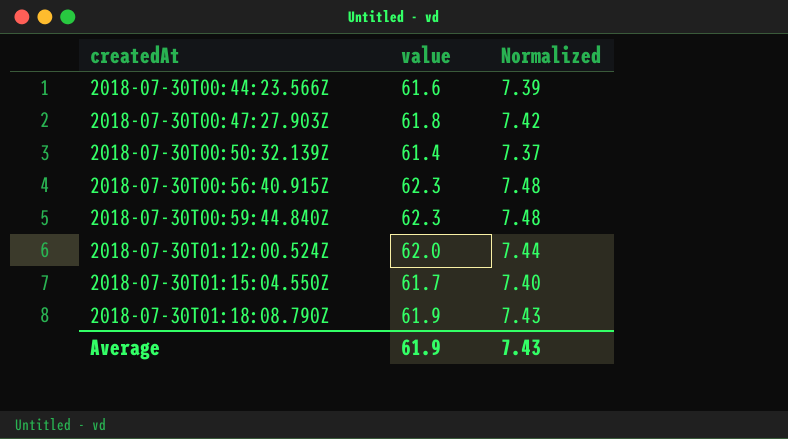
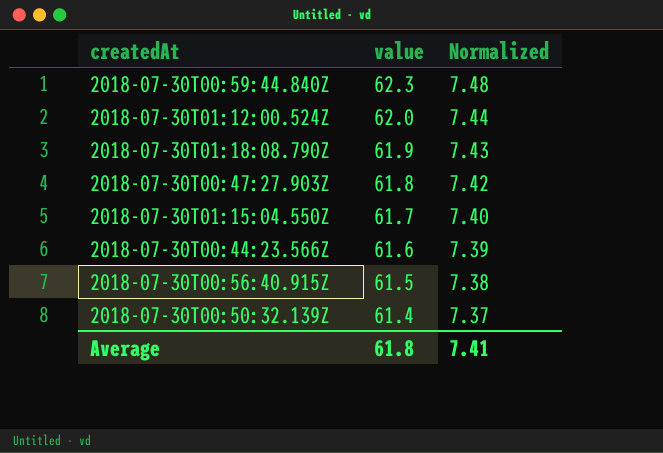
row order: createdAt ascending -> value descending
2018-07-30T00:56:40.915Z | value: 62.3 -> 61.5
2018-07-30T00:56:40.915Z | Normalized: 7.48 -> 7.38
Average | value: 61.9 -> 61.8
Average | Normalized: 7.43 -> 7.41

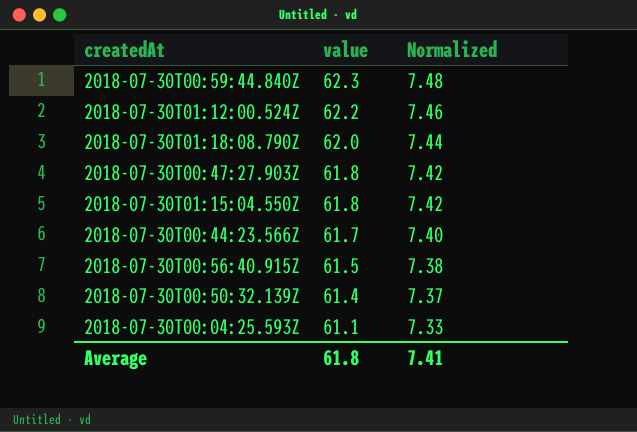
2018-07-30T01:12:00.524Z | value: 62.0 -> 62.2
2018-07-30T01:12:00.524Z | Normalized: 7.44 -> 7.46
2018-07-30T01:18:08.790Z | value: 61.9 -> 62.0
2018-07-30T01:18:08.790Z | Normalized: 7.43 -> 7.44
2018-07-30T01:15:04.550Z | value: 61.7 -> 61.8
2018-07-30T01:15:04.550Z | Normalized: 7.40 -> 7.42
2018-07-30T00:44:23.566Z | value: 61.6 -> 61.7
2018-07-30T00:44:23.566Z | Normalized: 7.39 -> 7.40
row 2018-07-30T00:04:25.593Z: none -> 61.1 | 7.33

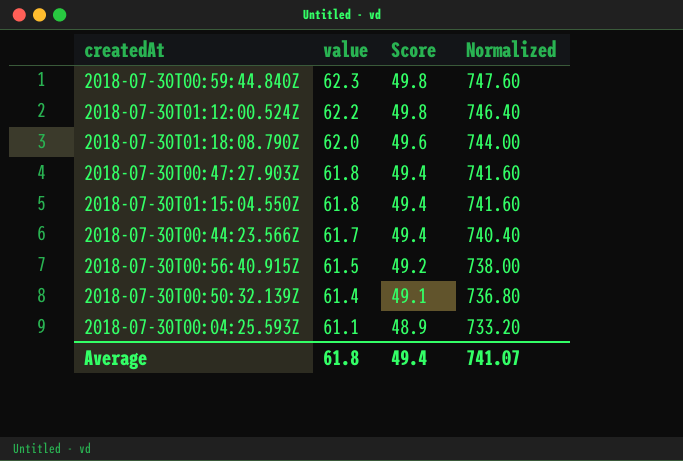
column Score | formula: none -> [value] * 0.8
column Normalized | formula: [value] * 0.12 -> [value] * 12
Average | Normalized: 7.41 -> 741.07

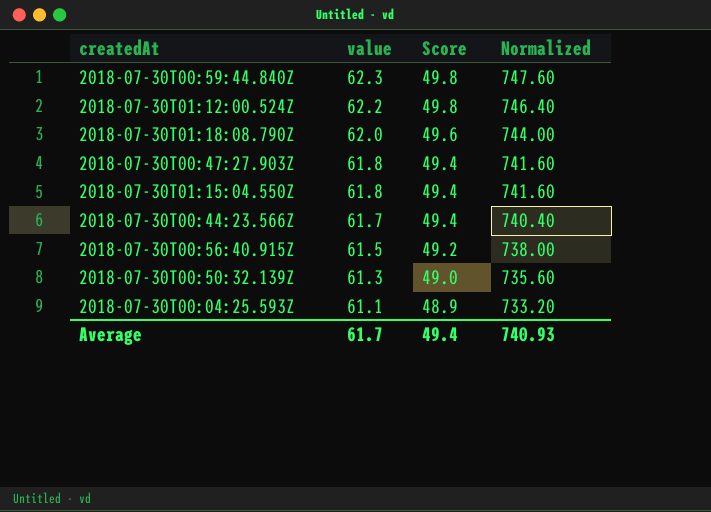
2018-07-30T00:50:32.139Z | value: 61.4 -> 61.3
2018-07-30T00:50:32.139Z | Score: 49.1 -> 49.0
2018-07-30T00:50:32.139Z | Normalized: 736.80 -> 735.60
Average | value: 61.8 -> 61.7
Average | Normalized: 741.07 -> 740.93

